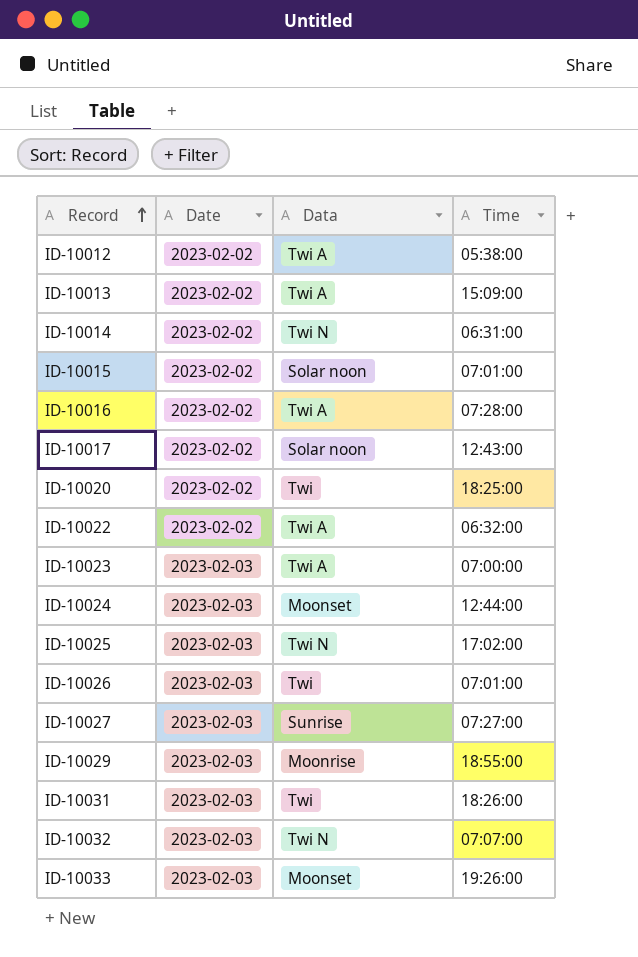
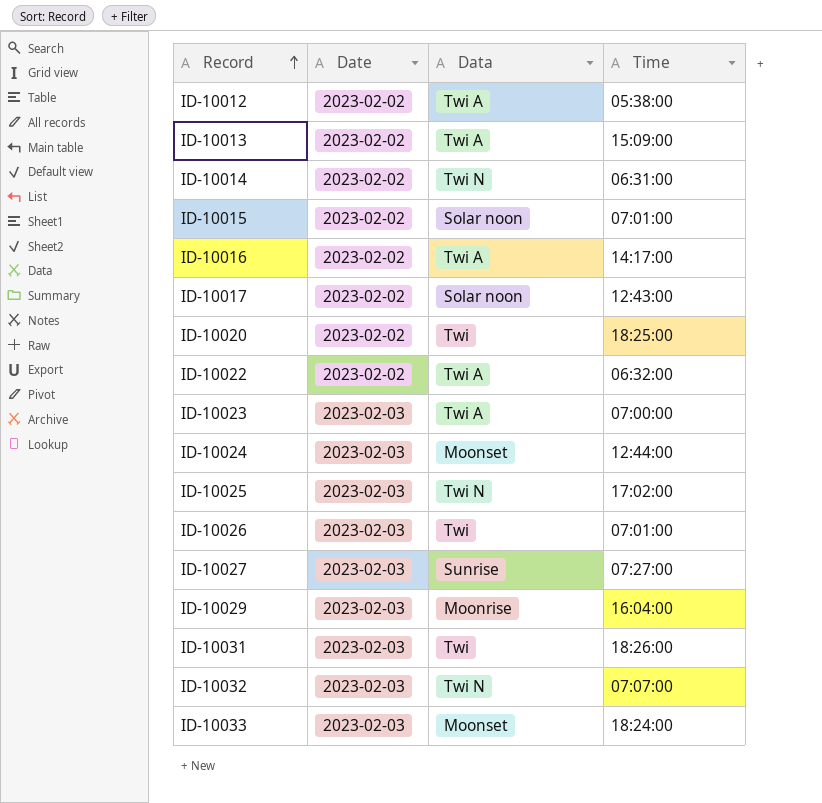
ID-10016 | Time: 07:28:00 -> 14:17:00
ID-10029 | Time: 18:55:00 -> 16:04:00
ID-10033 | Time: 19:26:00 -> 18:24:00

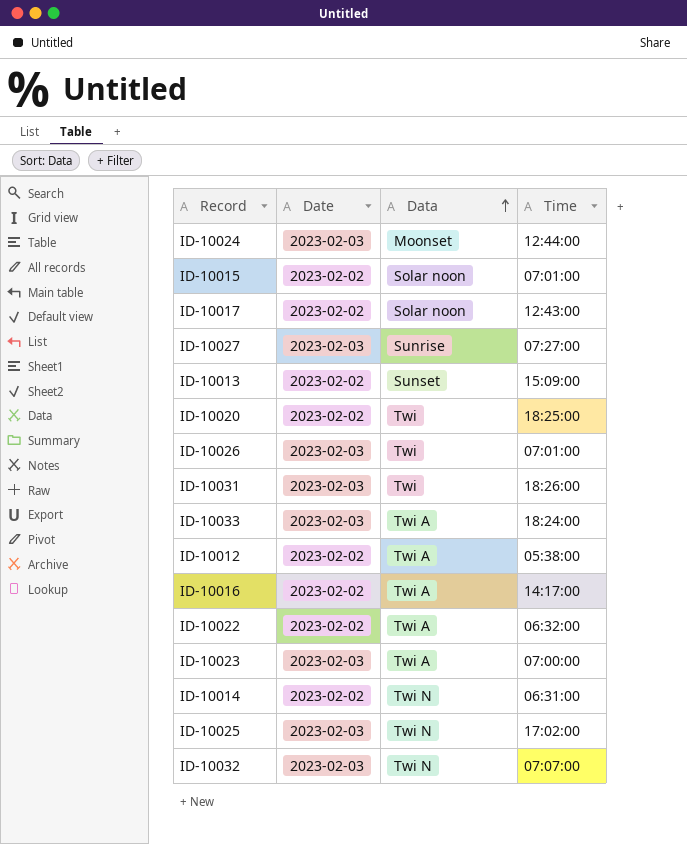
row order: Record ascending -> Data ascending
row ID-10029: 2023-02-03 | Moonrise | 16:04:00 -> none
ID-10013 | Data: Twi A -> Sunset
ID-10033 | Data: Moonset -> Twi A

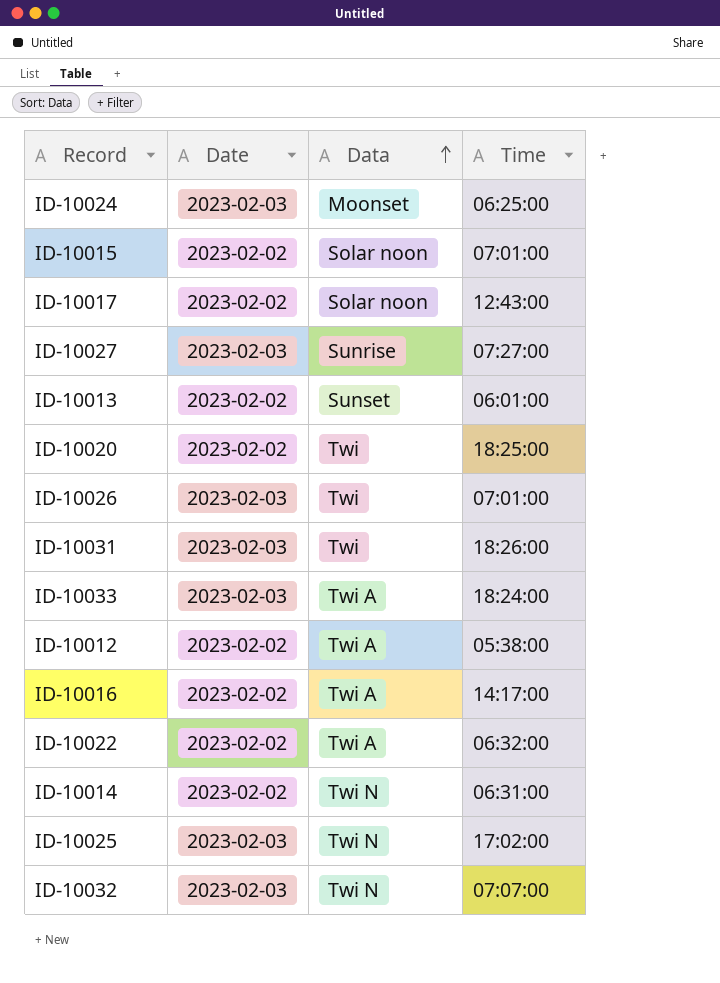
row ID-10023: 2023-02-03 | Twi A | 07:00:00 -> none
ID-10024 | Time: 12:44:00 -> 06:25:00
ID-10013 | Time: 15:09:00 -> 06:01:00

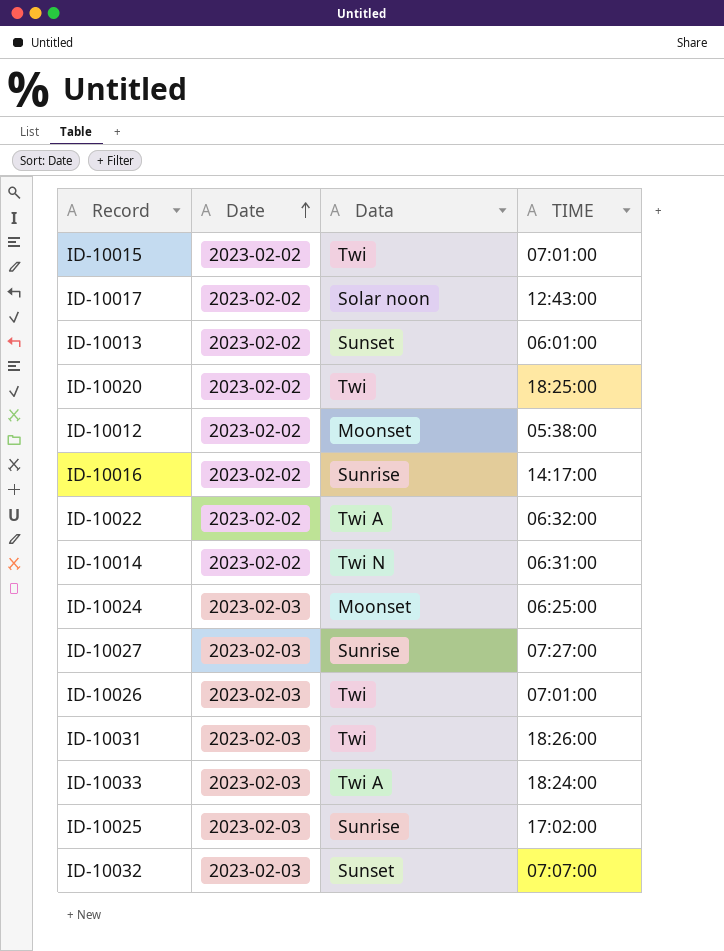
row order: Data ascending -> Date ascending
column name: Time -> TIME
ID-10015 | Data: Solar noon -> Twi
ID-10012 | Data: Twi A -> Moonset
ID-10016 | Data: Twi A -> Sunrise
ID-10025 | Data: Twi N -> Sunrise
ID-10032 | Data: Twi N -> Sunset

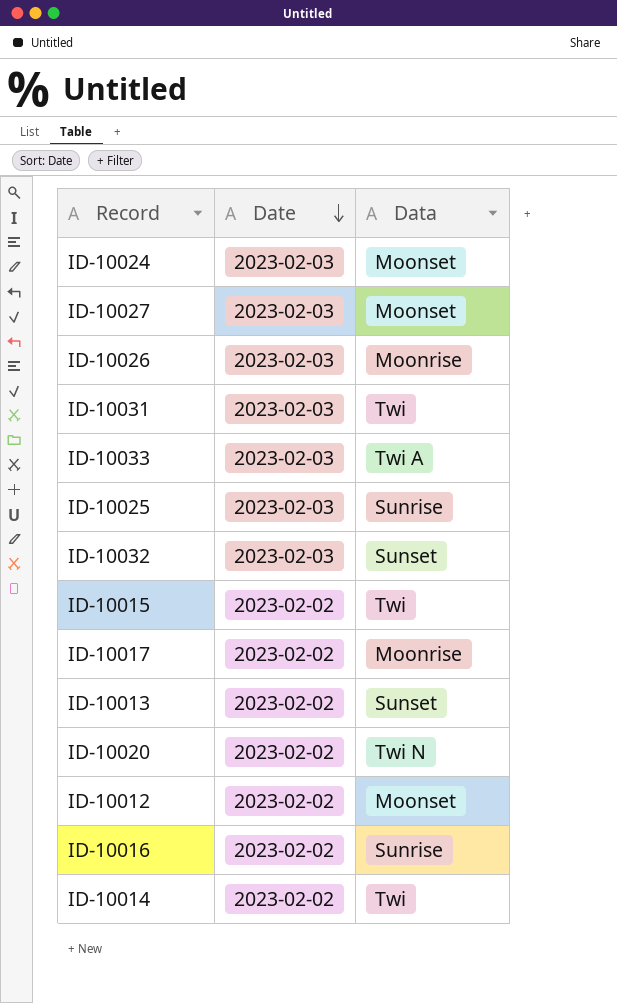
row order: Date ascending -> Date descending
column TIME | position: 4 -> none
row ID-10022: 2023-02-02 | Twi A | 06:32:00 -> none
ID-10027 | Data: Sunrise -> Moonset
ID-10026 | Data: Twi -> Moonrise
ID-10017 | Data: Solar noon -> Moonrise
ID-10020 | Data: Twi -> Twi N
ID-10014 | Data: Twi N -> Twi

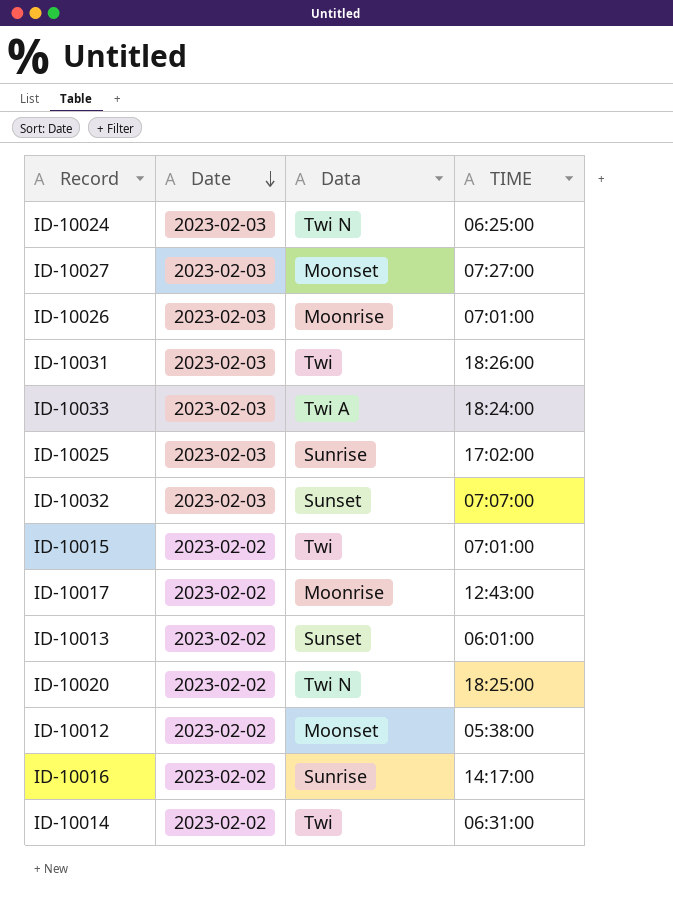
column TIME | position: none -> 4
ID-10024 | Data: Moonset -> Twi N

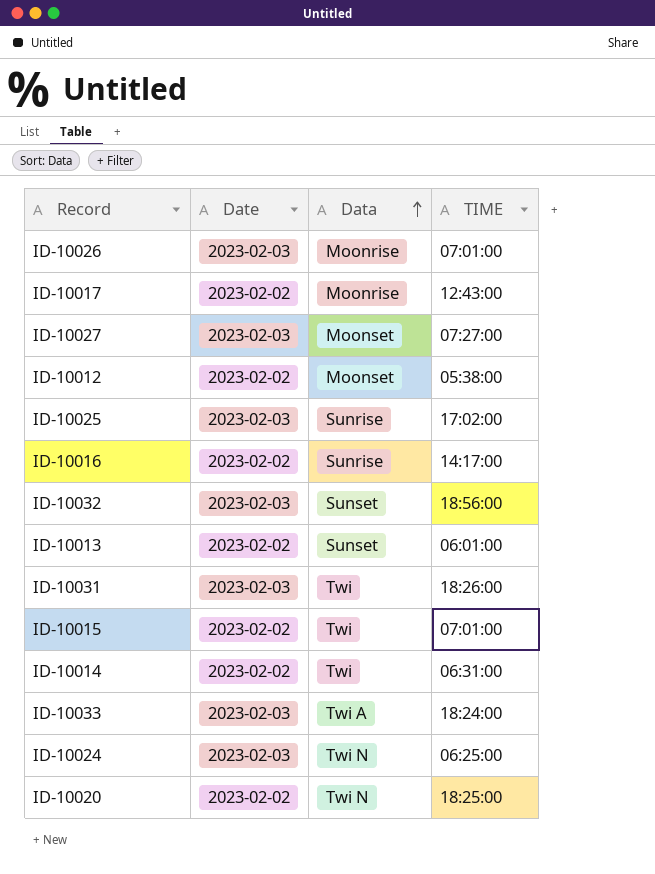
row order: Date descending -> Data ascending
ID-10032 | TIME: 07:07:00 -> 18:56:00

